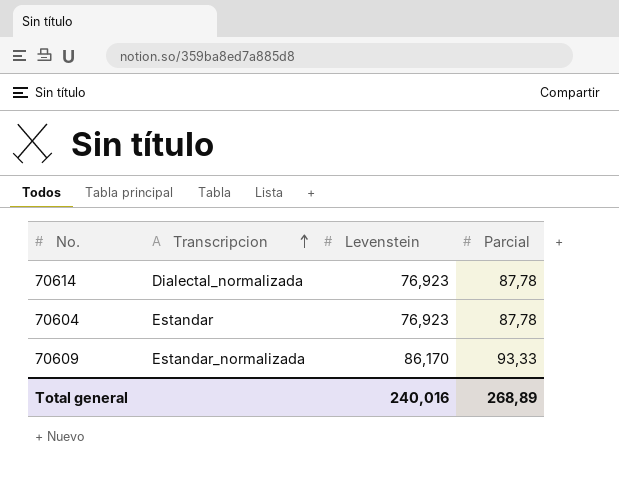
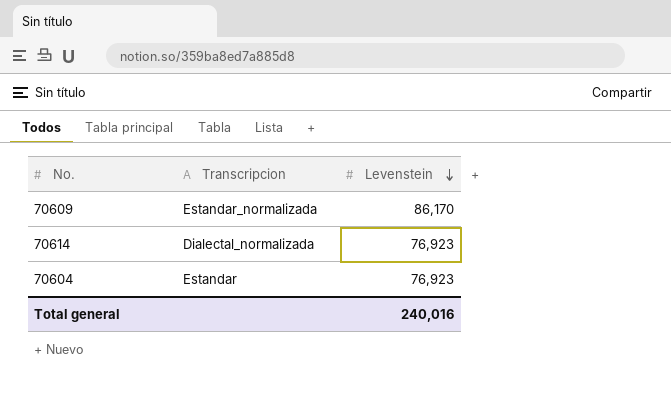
row order: Transcripcion ascending -> Levenstein descending
column Parcial | position: 4 -> none

